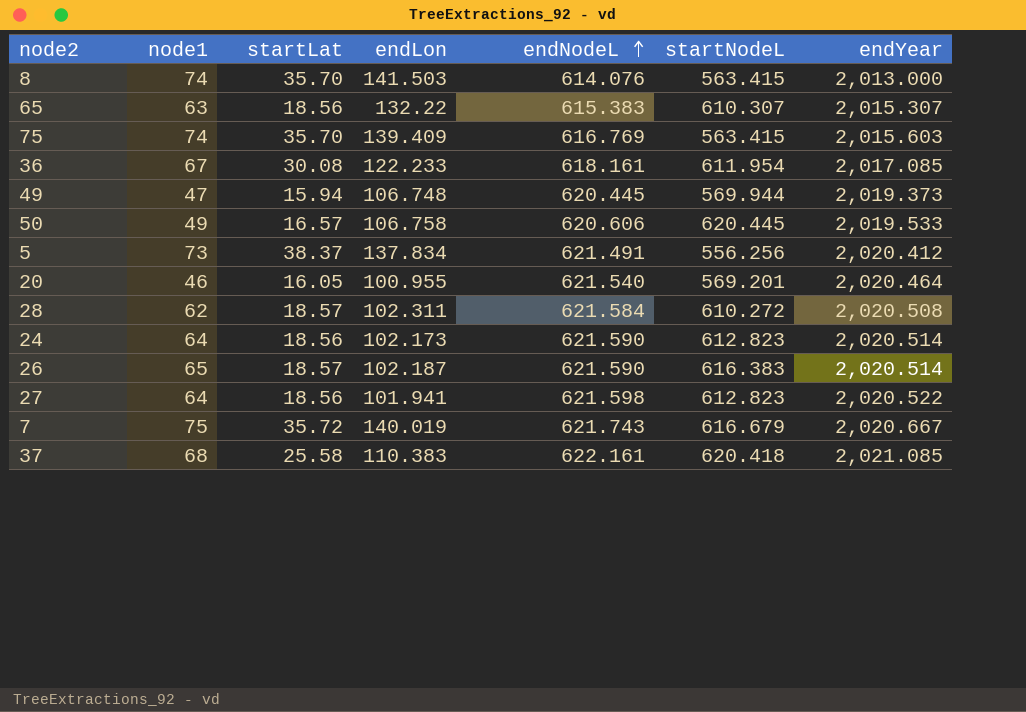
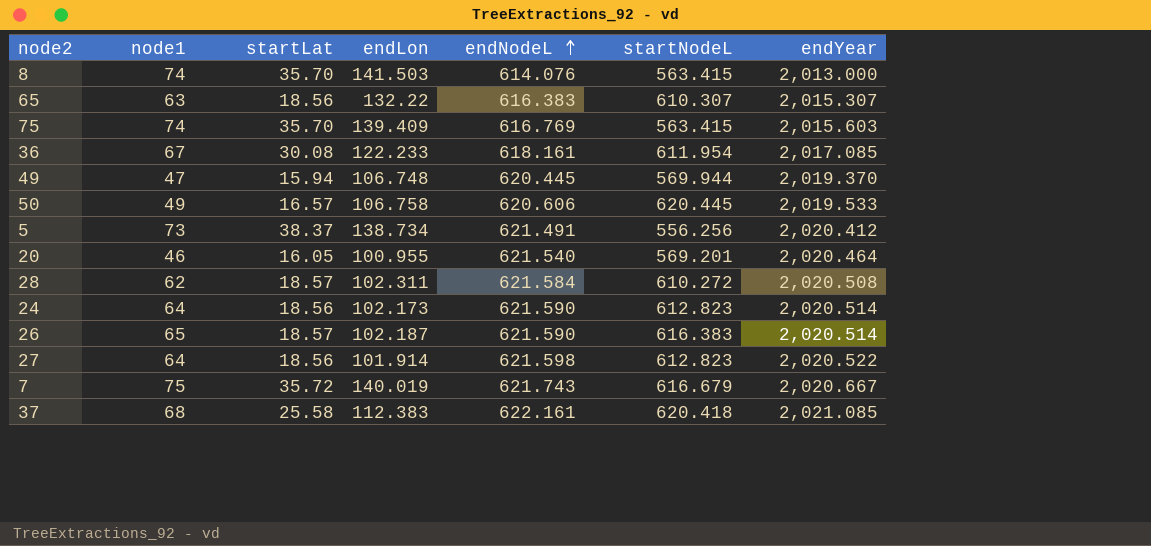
65 | endNodeL: 615.383 -> 616.383
49 | endYear: 2,019.373 -> 2,019.370
5 | endLon: 137.834 -> 138.734
27 | endLon: 101.941 -> 101.914
37 | endLon: 110.383 -> 112.383

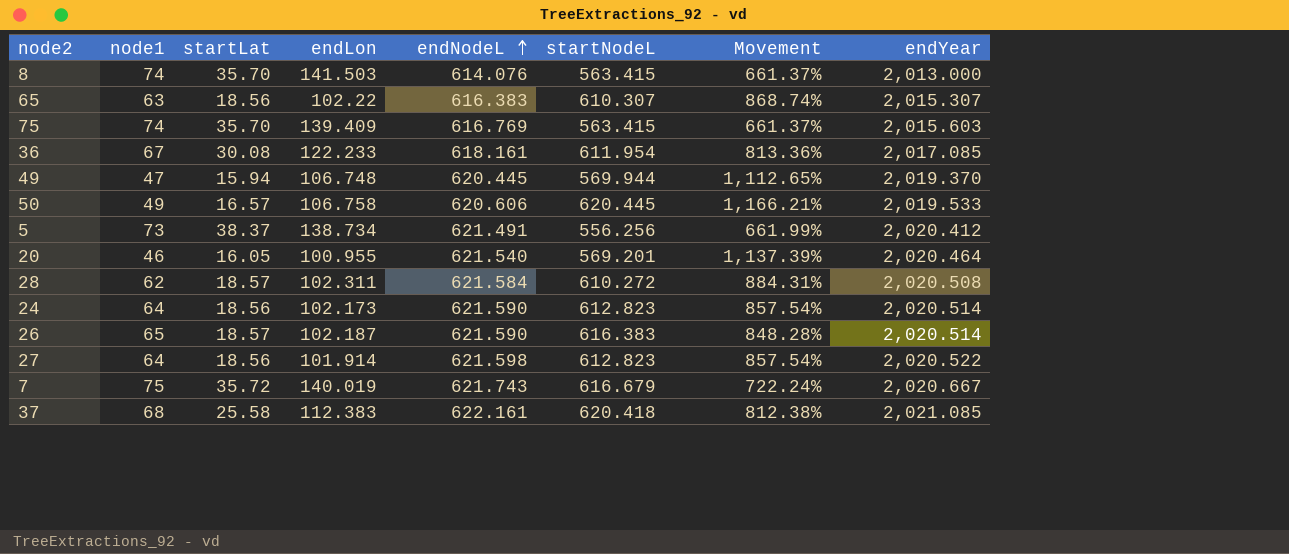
column Movement | formula: none -> ([startNodeL] - [node1]) / [node1]
65 | endLon: 132.22 -> 102.22

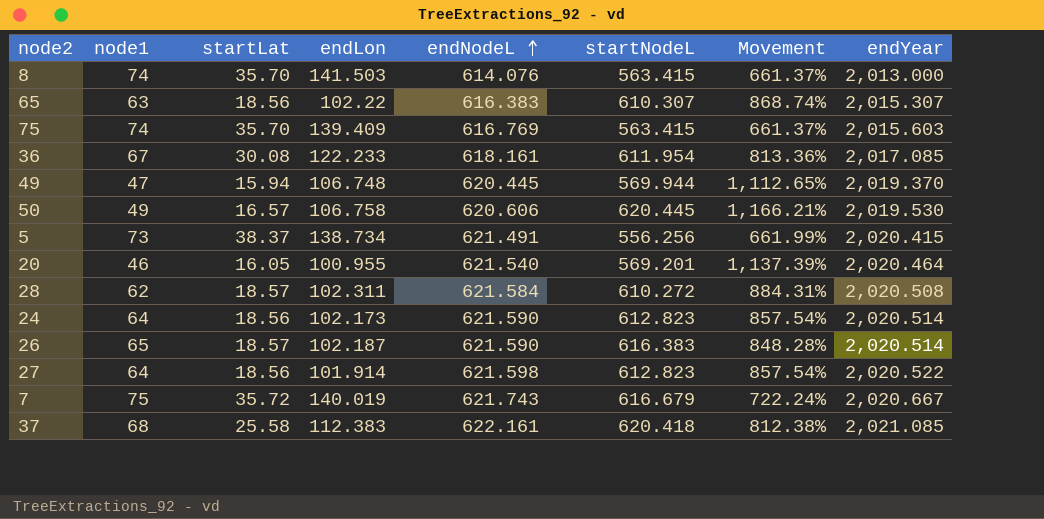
50 | endYear: 2,019.533 -> 2,019.530
5 | endYear: 2,020.412 -> 2,020.415

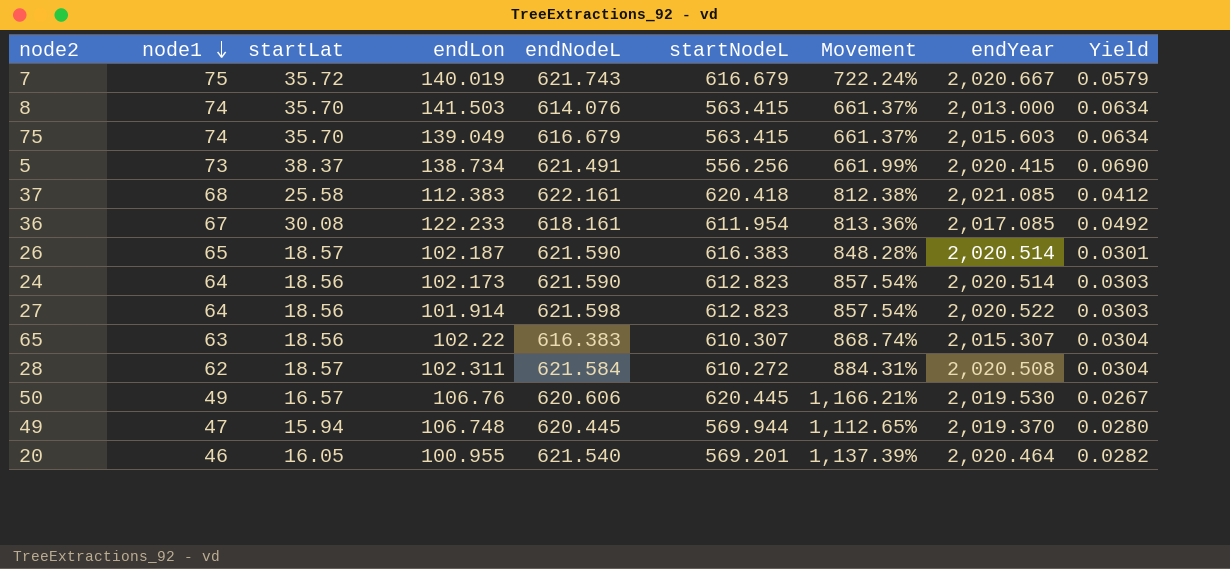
row order: endNodeL ascending -> node1 descending
column Yield | formula: none -> [startLat] / [startNodeL]
75 | endLon: 139.409 -> 139.049
75 | endNodeL: 616.769 -> 616.679
50 | endLon: 106.758 -> 106.76

